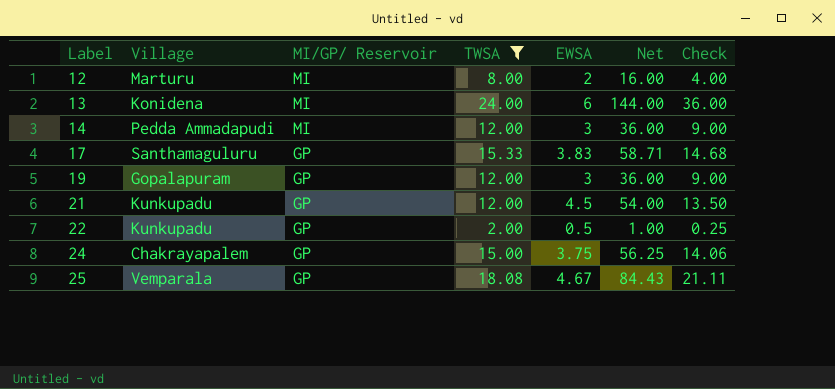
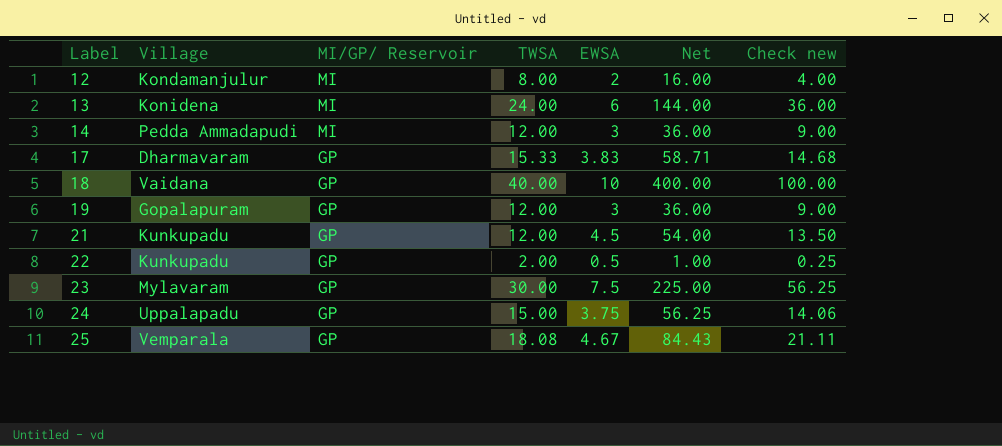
filter: TWSA <= 24.00 -> none
column name: Check -> Check new
12 | Village: Marturu -> Kondamanjulur
17 | Village: Santhamaguluru -> Dharmavaram
24 | Village: Chakrayapalem -> Uppalapadu

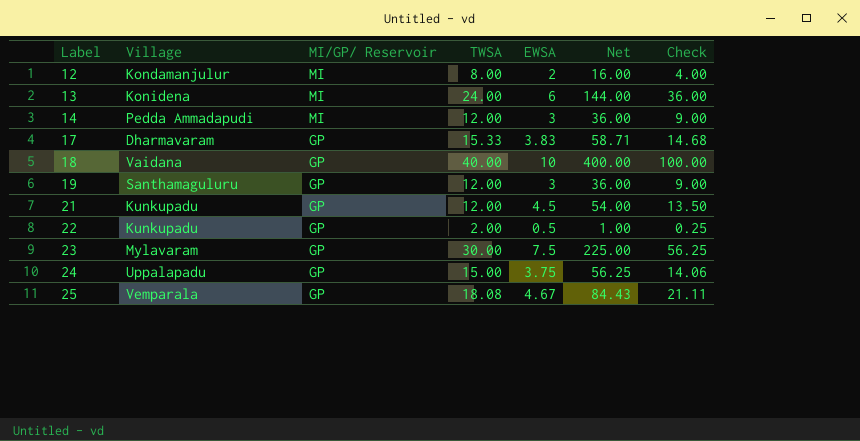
column name: Check new -> Check
19 | Village: Gopalapuram -> Santhamaguluru

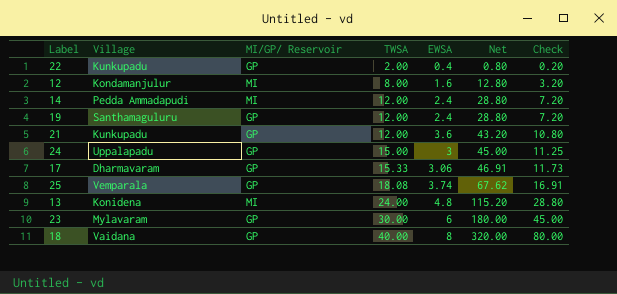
row order: Label ascending -> TWSA ascending
22 | EWSA: 0.5 -> 0.4
22 | Net: 1.00 -> 0.80
22 | Check: 0.25 -> 0.20
12 | EWSA: 2 -> 1.6
12 | Net: 16.00 -> 12.80
12 | Check: 4.00 -> 3.20
14 | EWSA: 3 -> 2.4
14 | Net: 36.00 -> 28.80
14 | Check: 9.00 -> 7.20
19 | EWSA: 3 -> 2.4
19 | Net: 36.00 -> 28.80
19 | Check: 9.00 -> 7.20
21 | EWSA: 4.5 -> 3.6
21 | Net: 54.00 -> 43.20
21 | Check: 13.50 -> 10.80
24 | EWSA: 3.75 -> 3
24 | Net: 56.25 -> 45.00
24 | Check: 14.06 -> 11.25
17 | EWSA: 3.83 -> 3.06
17 | Net: 58.71 -> 46.91
17 | Check: 14.68 -> 11.73
25 | EWSA: 4.67 -> 3.74
25 | Net: 84.43 -> 67.62
25 | Check: 21.11 -> 16.91
13 | EWSA: 6 -> 4.8
13 | Net: 144.00 -> 115.20
13 | Check: 36.00 -> 28.80
23 | EWSA: 7.5 -> 6
23 | Net: 225.00 -> 180.00
23 | Check: 56.25 -> 45.00
18 | EWSA: 10 -> 8
18 | Net: 400.00 -> 320.00
18 | Check: 100.00 -> 80.00

